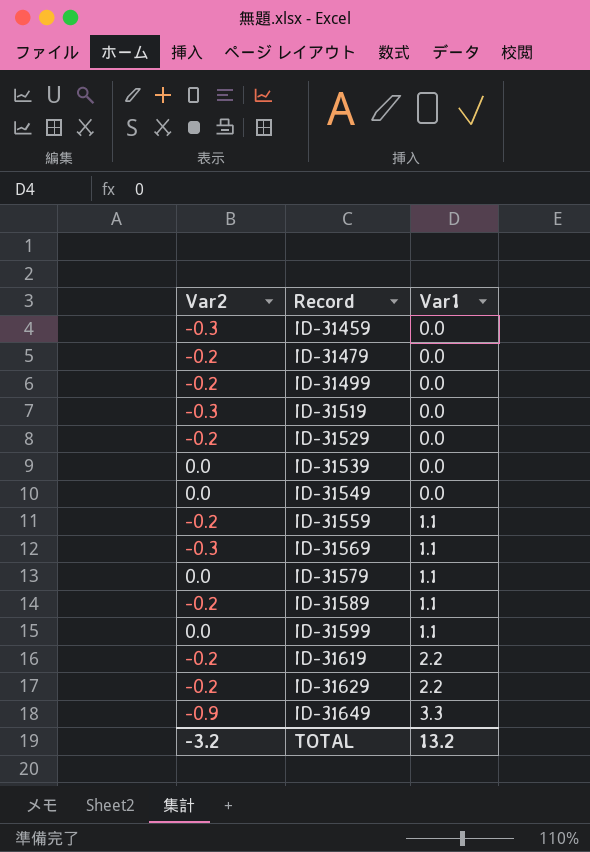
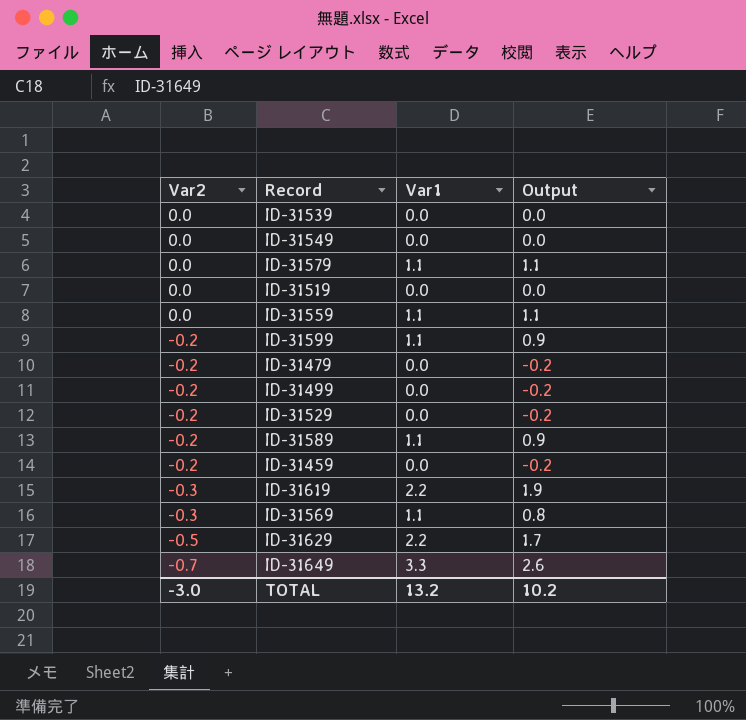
row order: Record ascending -> Var2 descending
column Output | formula: none -> [Var2] + [Var1]
ID-31519 | Var2: -0.3 -> 0.0
ID-31559 | Var2: -0.2 -> 0.0
ID-31599 | Var2: 0.0 -> -0.2
ID-31459 | Var2: -0.3 -> -0.2
ID-31619 | Var2: -0.2 -> -0.3
ID-31629 | Var2: -0.2 -> -0.5
ID-31649 | Var2: -0.9 -> -0.7
TOTAL | Var2: -3.2 -> -3.0

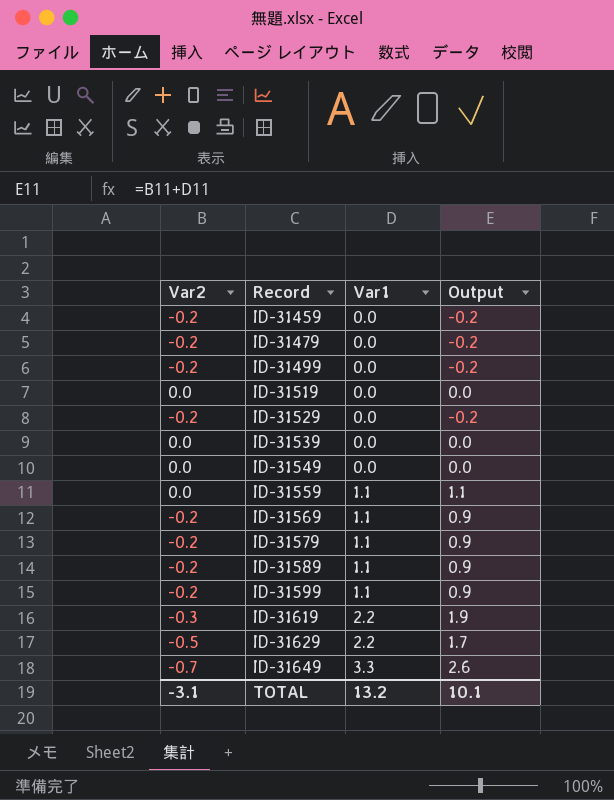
row order: Var2 descending -> Record ascending
ID-31569 | Var2: -0.3 -> -0.2
ID-31569 | Output: 0.8 -> 0.9
ID-31579 | Var2: 0.0 -> -0.2
ID-31579 | Output: 1.1 -> 0.9
TOTAL | Var2: -3.0 -> -3.1
TOTAL | Output: 10.2 -> 10.1

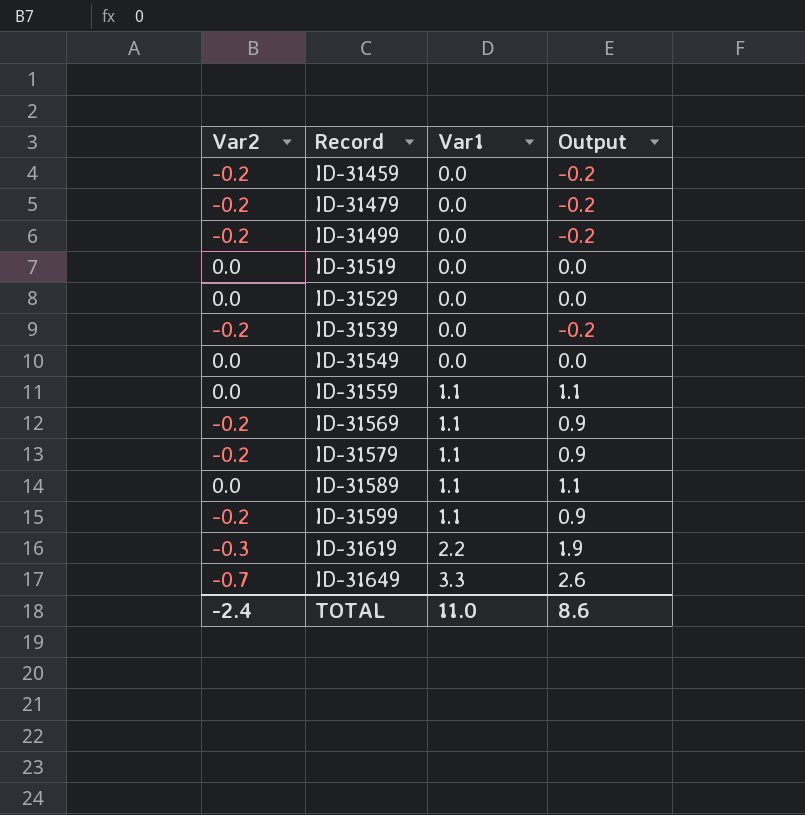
row ID-31629: -0.5 | 2.2 | 1.7 -> none
ID-31529 | Var2: -0.2 -> 0.0
ID-31529 | Output: -0.2 -> 0.0
ID-31539 | Var2: 0.0 -> -0.2
ID-31539 | Output: 0.0 -> -0.2
ID-31589 | Var2: -0.2 -> 0.0
ID-31589 | Output: 0.9 -> 1.1
TOTAL | Var2: -3.1 -> -2.4
TOTAL | Var1: 13.2 -> 11.0
TOTAL | Output: 10.1 -> 8.6

